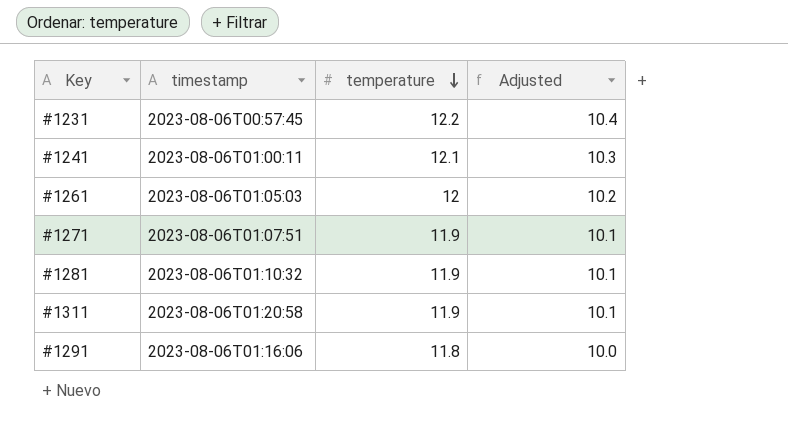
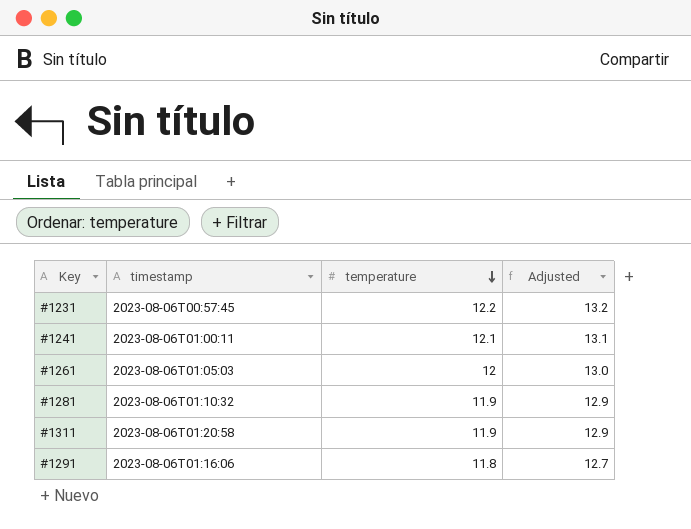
column Adjusted | formula: [temperature] * 0.85 -> [temperature] * 1.08
row #1271: 2023-08-06T01:07:51 | 11.9 | 10.1 -> none

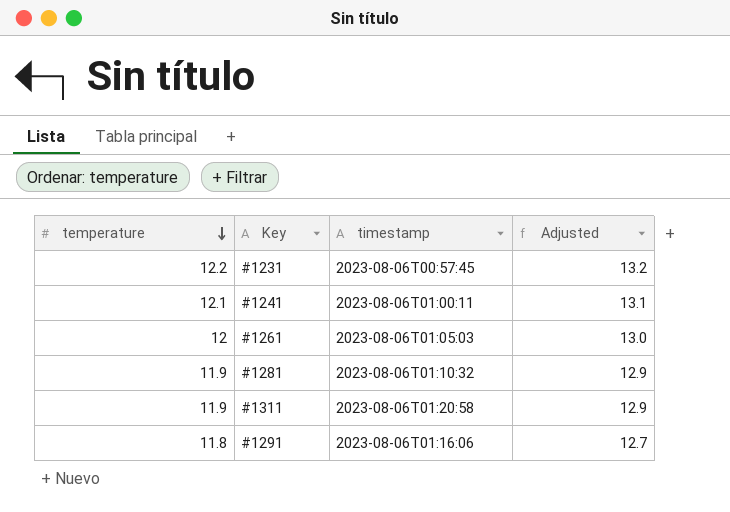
column temperature | position: 3 -> 1

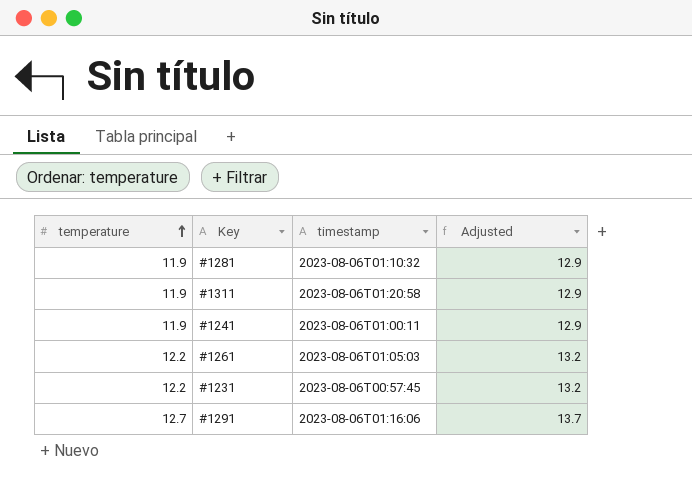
row order: temperature descending -> temperature ascending
#1241 | temperature: 12.1 -> 11.9
#1241 | Adjusted: 13.1 -> 12.9
#1261 | temperature: 12 -> 12.2
#1261 | Adjusted: 13.0 -> 13.2
#1291 | temperature: 11.8 -> 12.7
#1291 | Adjusted: 12.7 -> 13.7

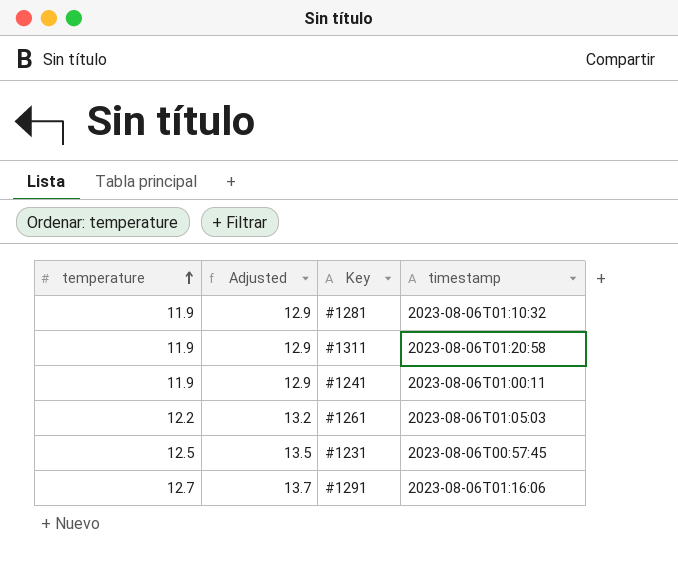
column Adjusted | position: 4 -> 2
#1231 | temperature: 12.2 -> 12.5
#1231 | Adjusted: 13.2 -> 13.5

